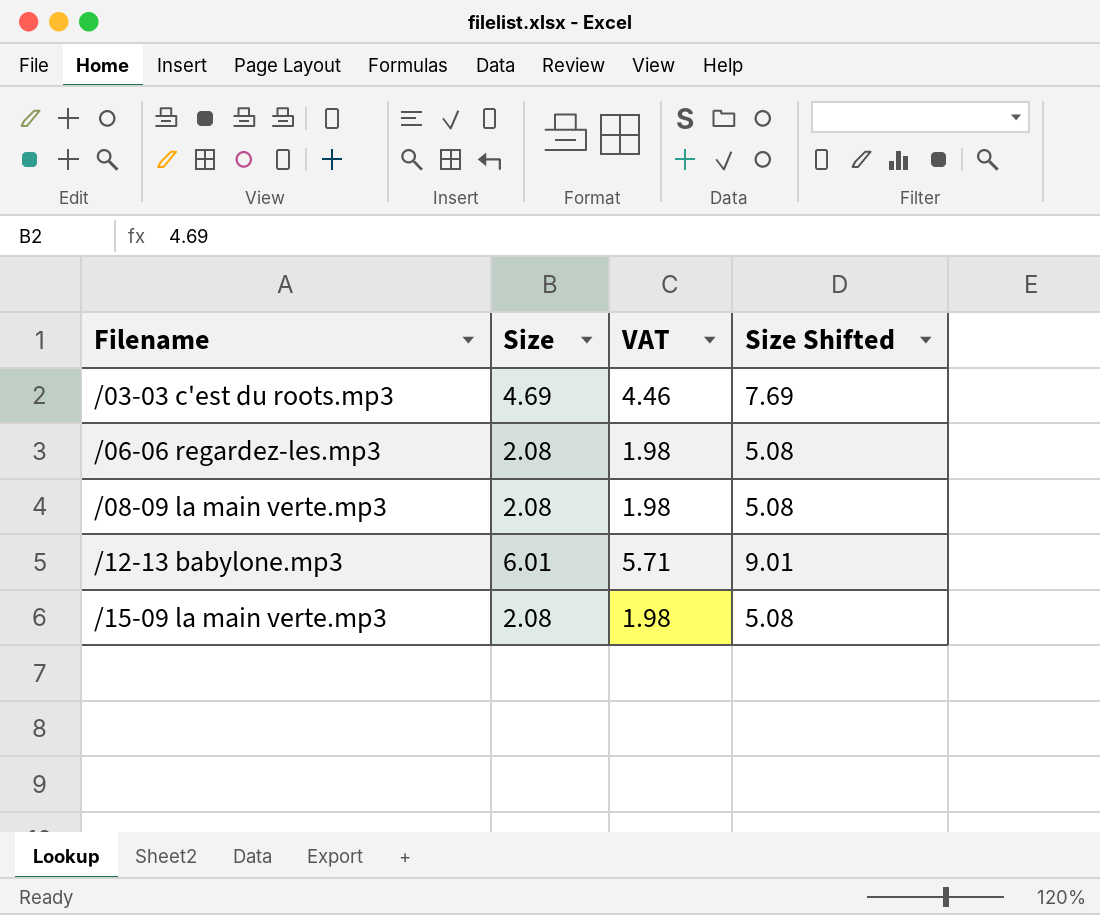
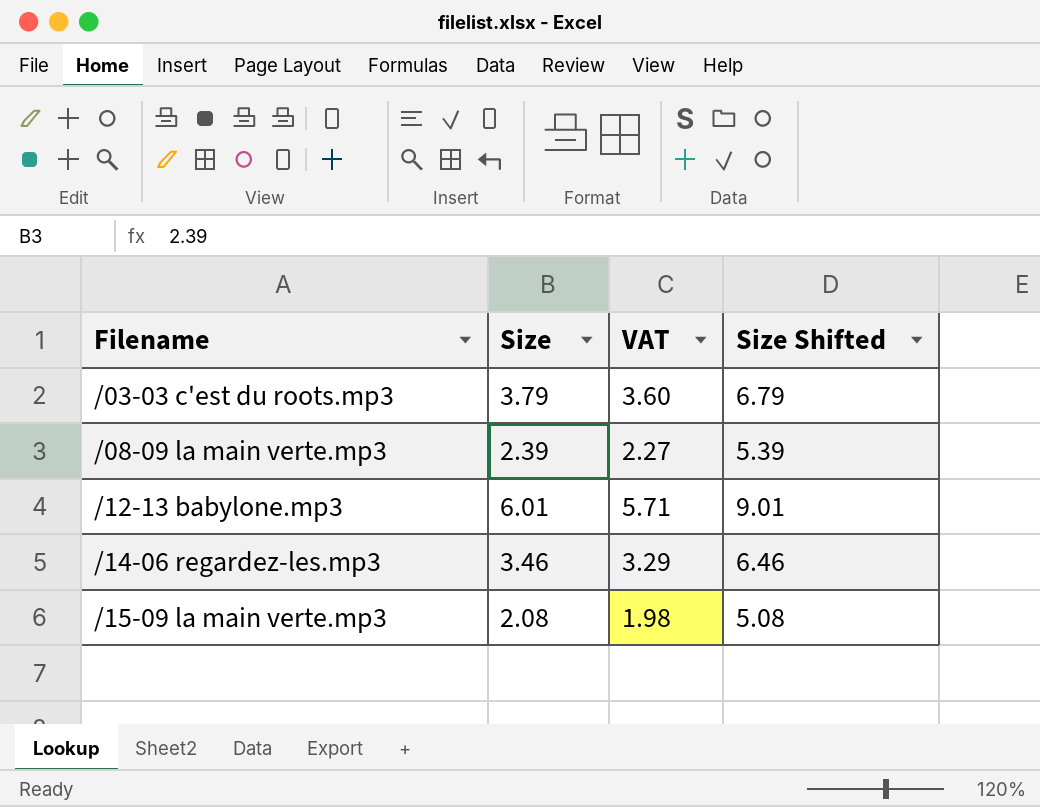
row /06-06 regardez-les.mp3: 2.08 | 1.98 | 5.08 -> none
/03-03 c'est du roots.mp3 | Size: 4.69 -> 3.79
/03-03 c'est du roots.mp3 | VAT: 4.46 -> 3.60
/03-03 c'est du roots.mp3 | Size Shifted: 7.69 -> 6.79
/08-09 la main verte.mp3 | Size: 2.08 -> 2.39
/08-09 la main verte.mp3 | VAT: 1.98 -> 2.27
/08-09 la main verte.mp3 | Size Shifted: 5.08 -> 5.39
row /14-06 regardez-les.mp3: none -> 3.46 | 3.29 | 6.46

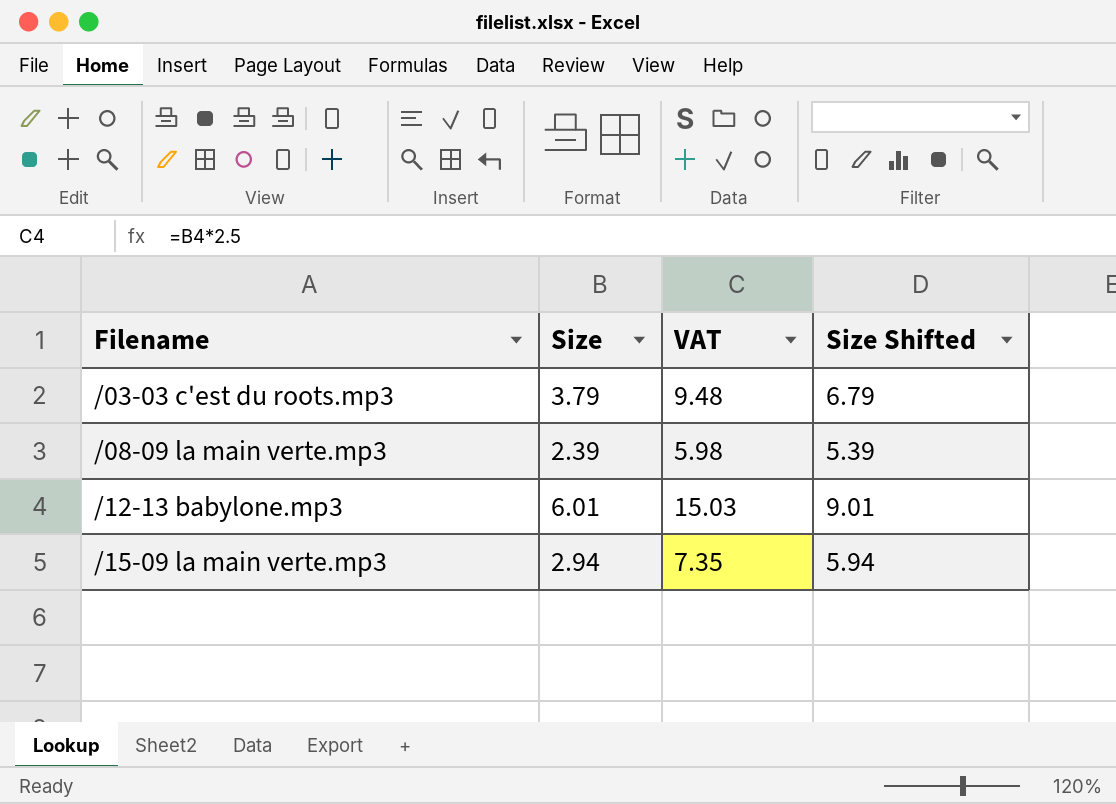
column VAT | formula: [Size] * 0.95 -> [Size] * 2.5
row /14-06 regardez-les.mp3: 3.46 | 3.29 | 6.46 -> none
/15-09 la main verte.mp3 | Size: 2.08 -> 2.94
/15-09 la main verte.mp3 | Size Shifted: 5.08 -> 5.94

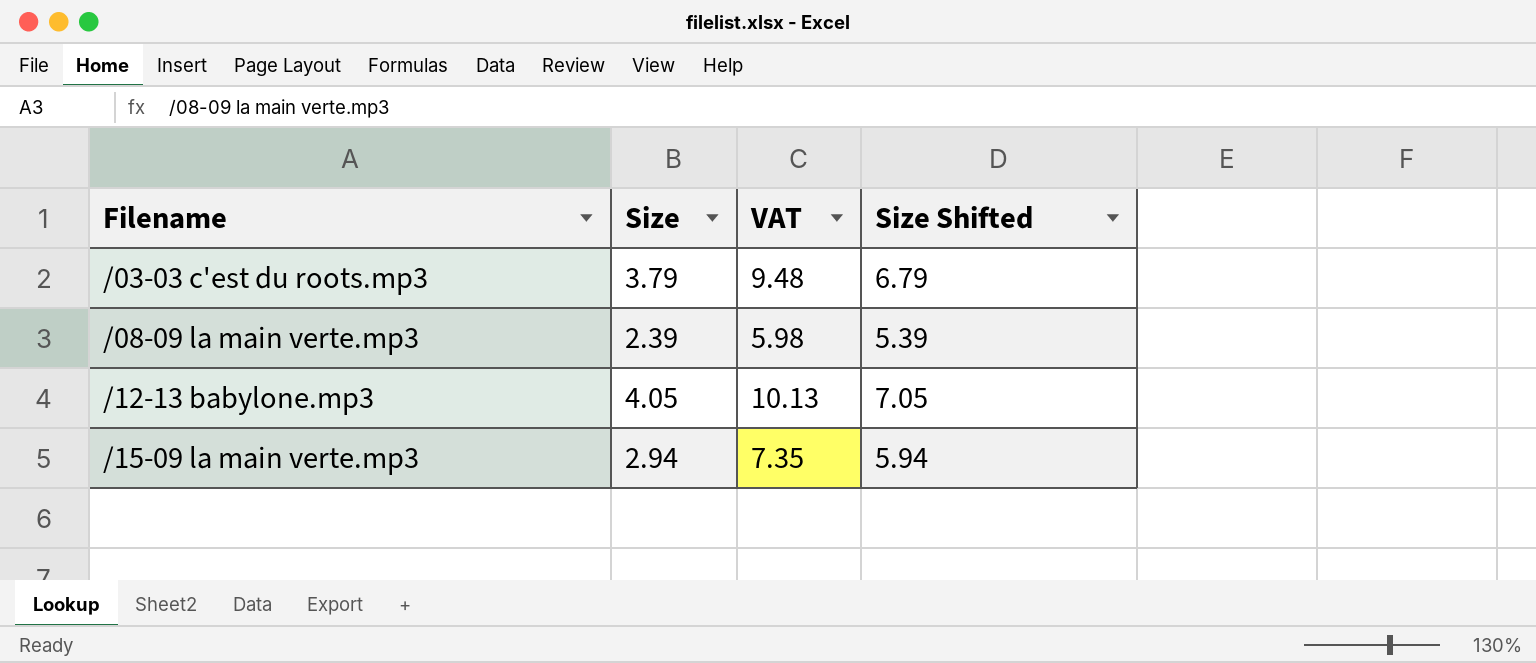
/12-13 babylone.mp3 | Size: 6.01 -> 4.05
/12-13 babylone.mp3 | VAT: 15.03 -> 10.13
/12-13 babylone.mp3 | Size Shifted: 9.01 -> 7.05

